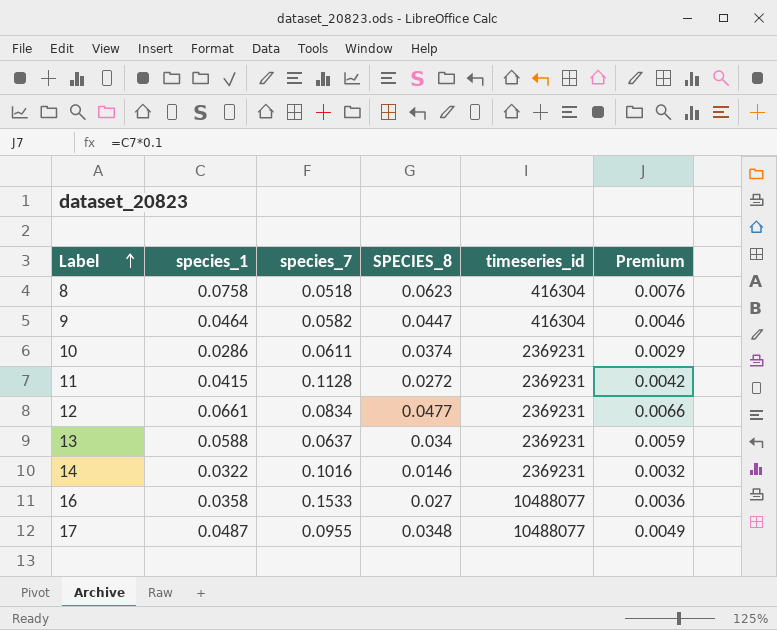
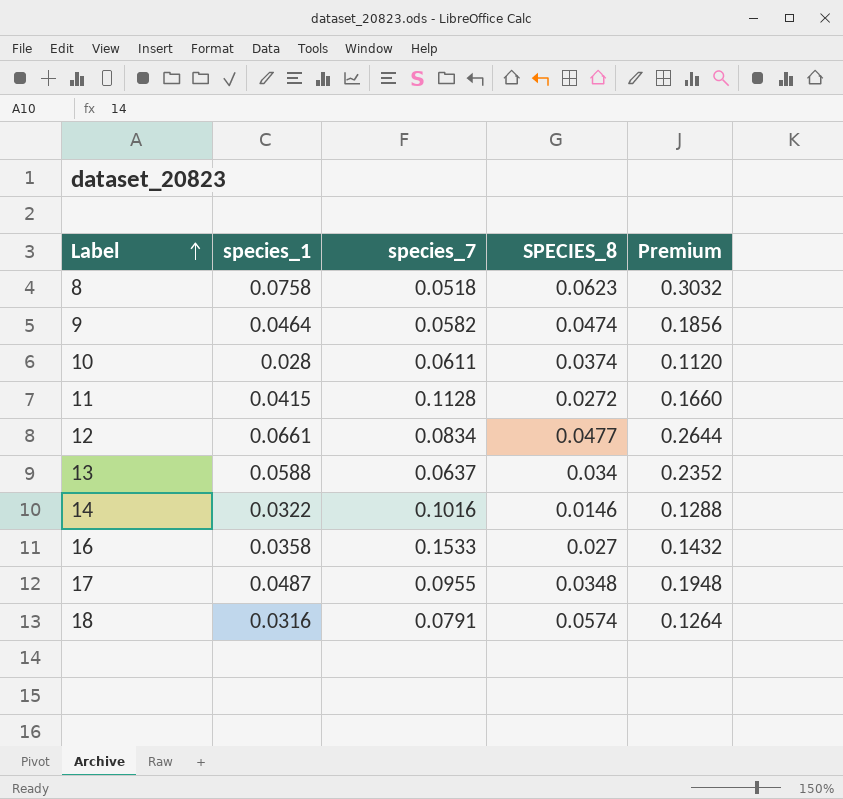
column timeseries_id | position: 5 -> none
column Premium | formula: [species_1] * 0.1 -> [species_1] * 4
9 | SPECIES_8: 0.0447 -> 0.0474
10 | species_1: 0.0286 -> 0.028
row 18: none -> 0.0316 | 0.0791 | 0.0574 | 0.1264

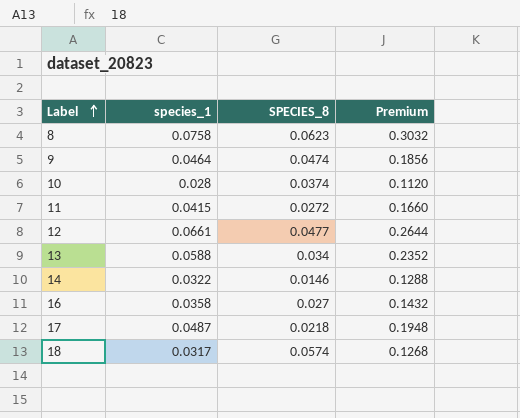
column species_7 | position: 3 -> none
17 | SPECIES_8: 0.0348 -> 0.0218
18 | species_1: 0.0316 -> 0.0317
18 | Premium: 0.1264 -> 0.1268

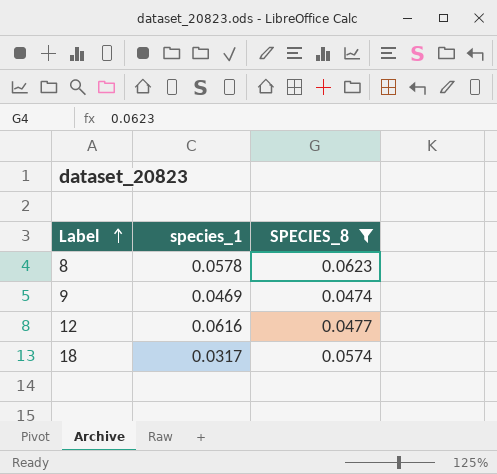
filter: none -> SPECIES_8 >= 0.0474
column Premium | formula: [species_1] * 4 -> none
8 | species_1: 0.0758 -> 0.0578
9 | species_1: 0.0464 -> 0.0469
12 | species_1: 0.0661 -> 0.0616

